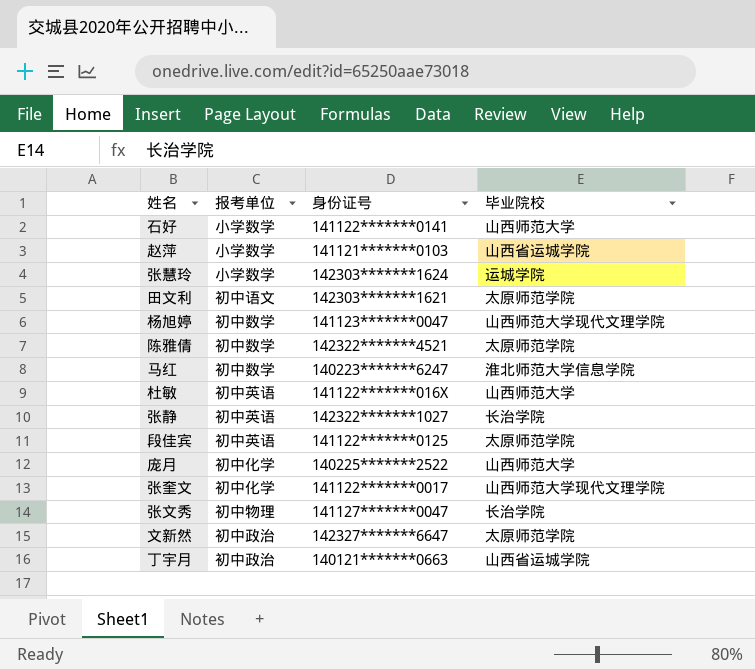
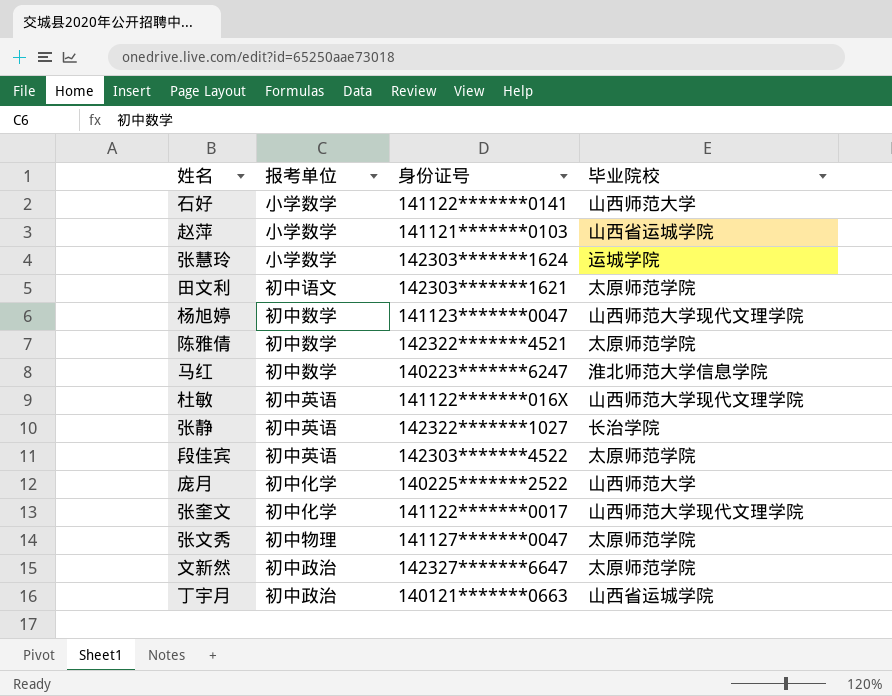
杜敏 | 毕业院校: 山西师范大学 -> 山西师范大学现代文理学院
段佳宾 | 身份证号: 141122*******0125 -> 142303*******4522
张文秀 | 毕业院校: 长治学院 -> 太原师范学院

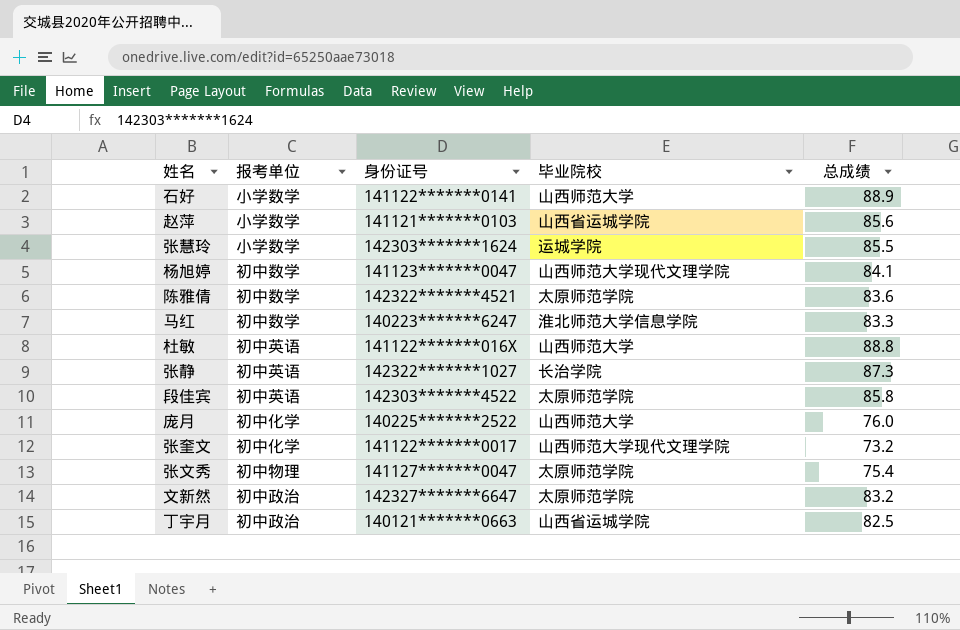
column 总成绩 | position: none -> 5
row 田文利: 初中语文 | 142303*******1621 | 太原师范学院 -> none
杜敏 | 毕业院校: 山西师范大学现代文理学院 -> 山西师范大学

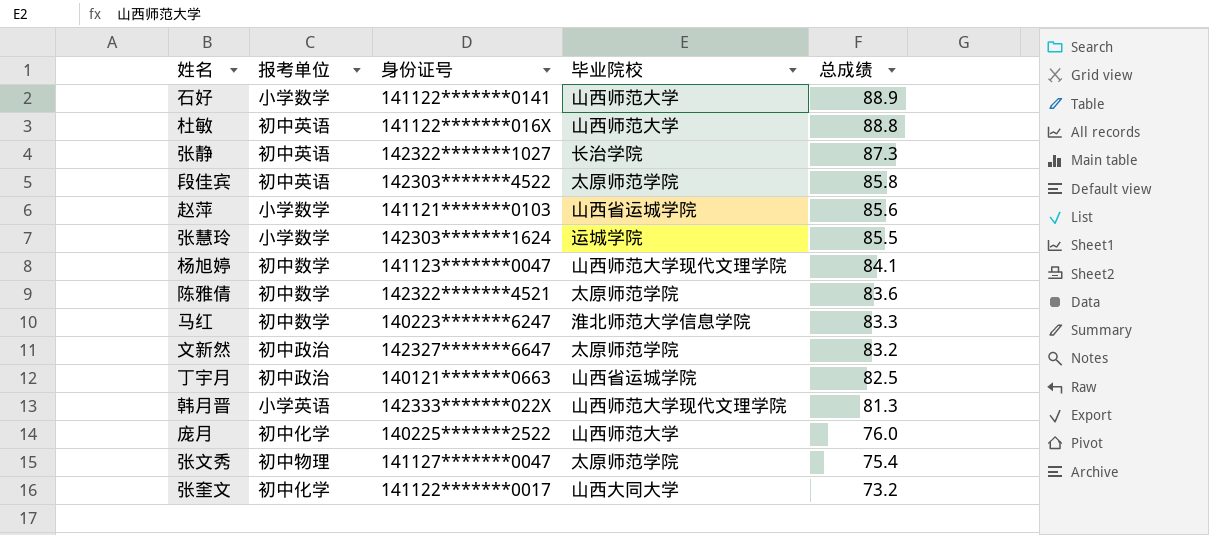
row order: none -> 总成绩 descending
row 韩月晋: none -> 小学英语 | 142333*******022X | 山西师范大学现代文理学院 | 81.3
张奎文 | 毕业院校: 山西师范大学现代文理学院 -> 山西大同大学

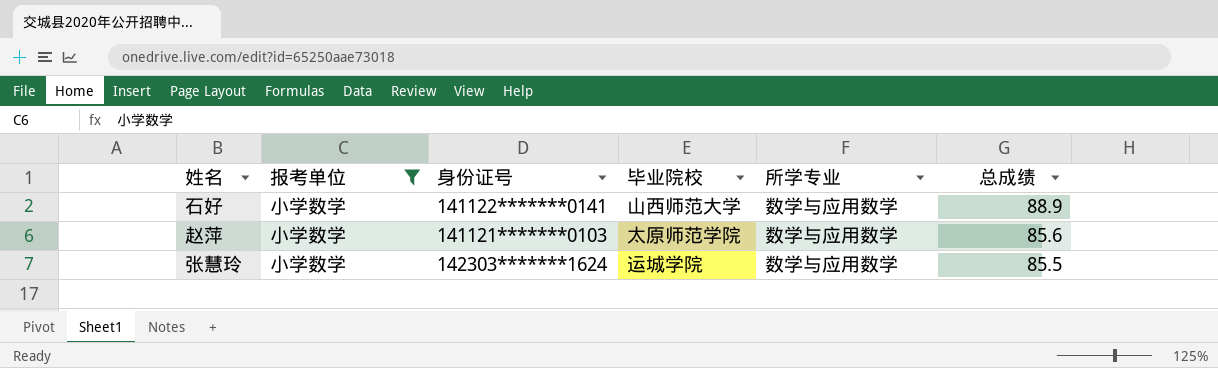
filter: none -> 报考单位 = 小学数学
column 所学专业 | position: none -> 5
赵萍 | 毕业院校: 山西省运城学院 -> 太原师范学院

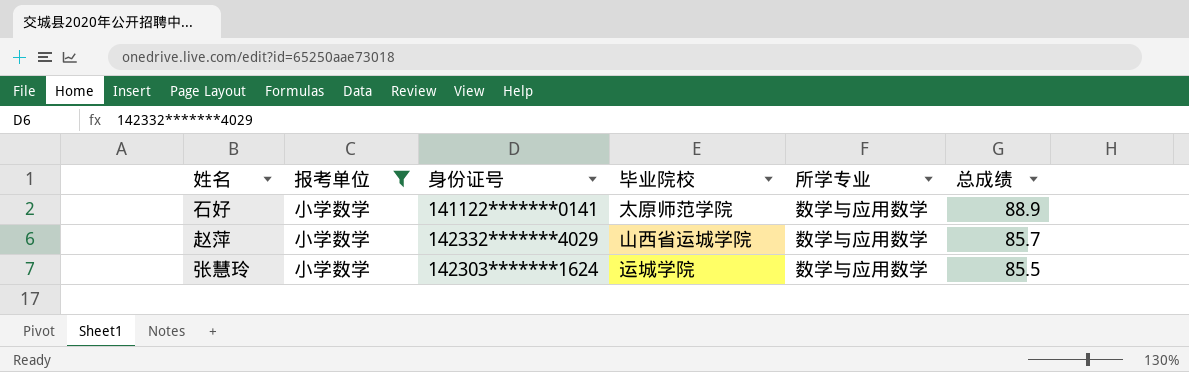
石好 | 毕业院校: 山西师范大学 -> 太原师范学院
赵萍 | 身份证号: 141121*******0103 -> 142332*******4029
赵萍 | 毕业院校: 太原师范学院 -> 山西省运城学院
赵萍 | 总成绩: 85.6 -> 85.7

